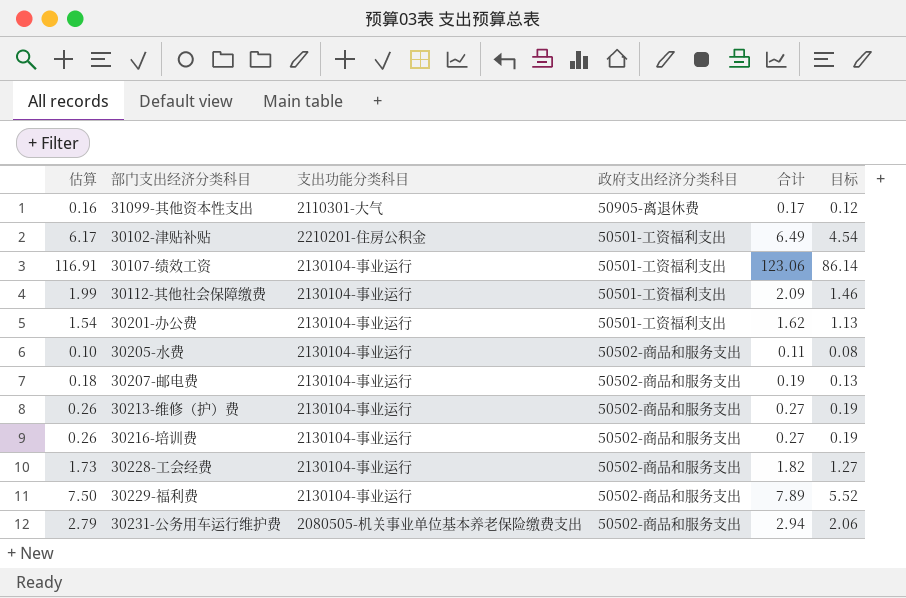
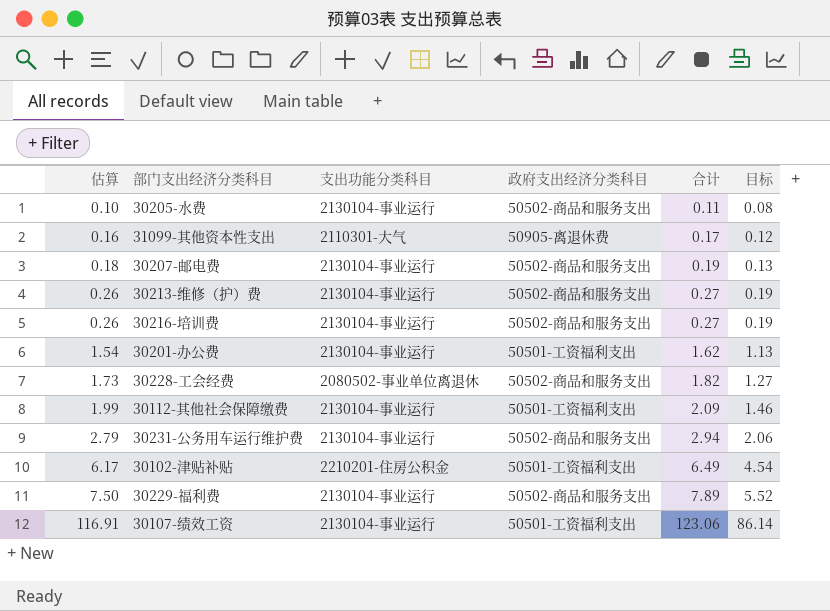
row order: none -> 估算 ascending
30228-工会经费 | 支出功能分类科目: 2130104-事业运行 -> 2080502-事业单位离退休
30231-公务用车运行维护费 | 支出功能分类科目: 2080505-机关事业单位基本养老保险缴费支出 -> 2130104-事业运行

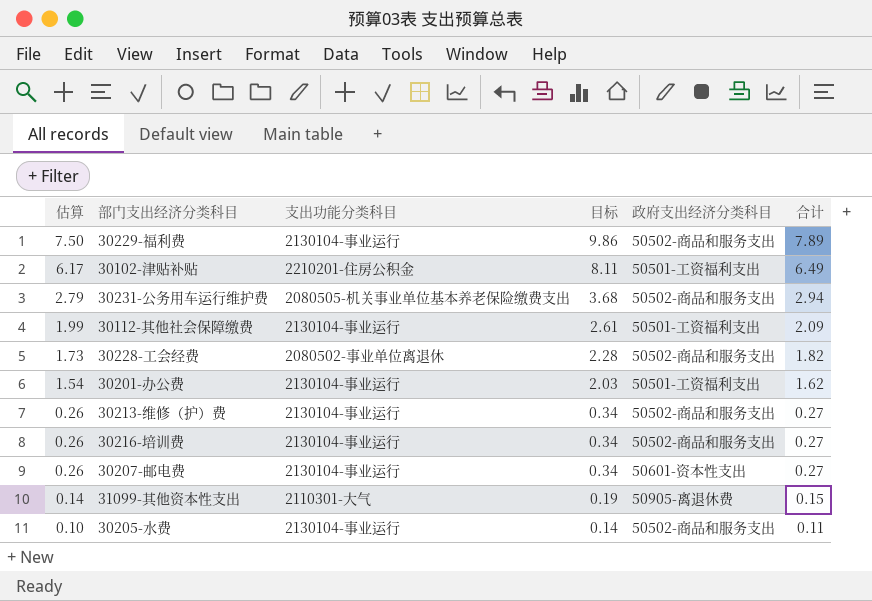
row order: 估算 ascending -> 估算 descending
column 目标 | formula: [合计] * 0.7 -> [合计] * 1.25
column 目标 | position: 6 -> 4
row 30107-绩效工资: 116.91 | 2130104-事业运行 | 50501-工资福利支出 | 123.06 | 86.14 -> none
30231-公务用车运行维护费 | 支出功能分类科目: 2130104-事业运行 -> 2080505-机关事业单位基本养老保险缴费支出
30207-邮电费 | 估算: 0.18 -> 0.26
30207-邮电费 | 政府支出经济分类科目: 50502-商品和服务支出 -> 50601-资本性支出
30207-邮电费 | 合计: 0.19 -> 0.27
31099-其他资本性支出 | 估算: 0.16 -> 0.14
31099-其他资本性支出 | 合计: 0.17 -> 0.15

